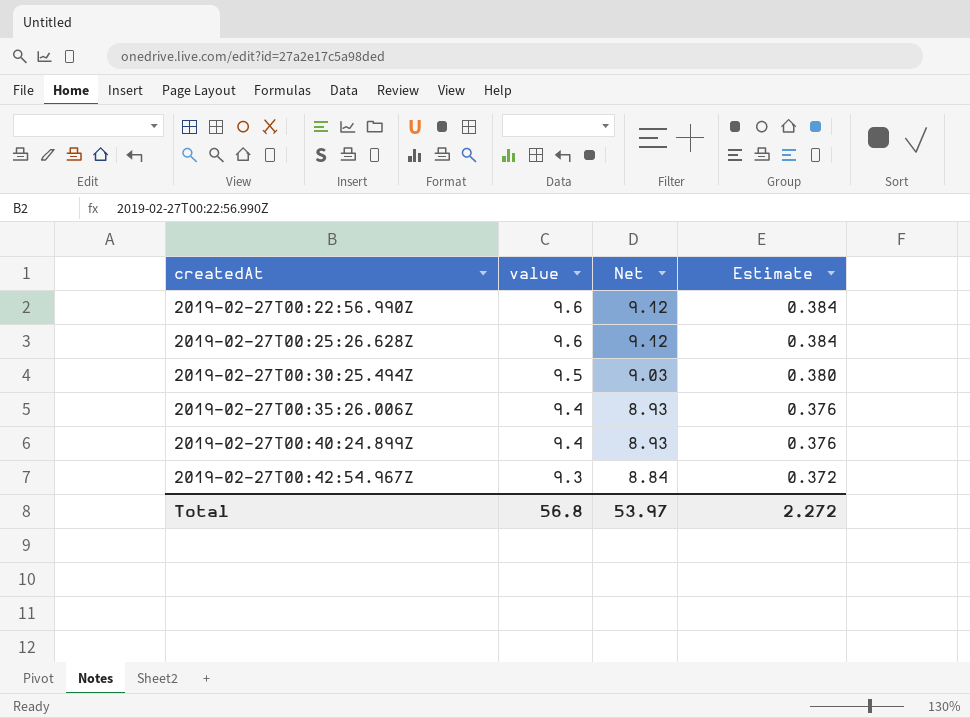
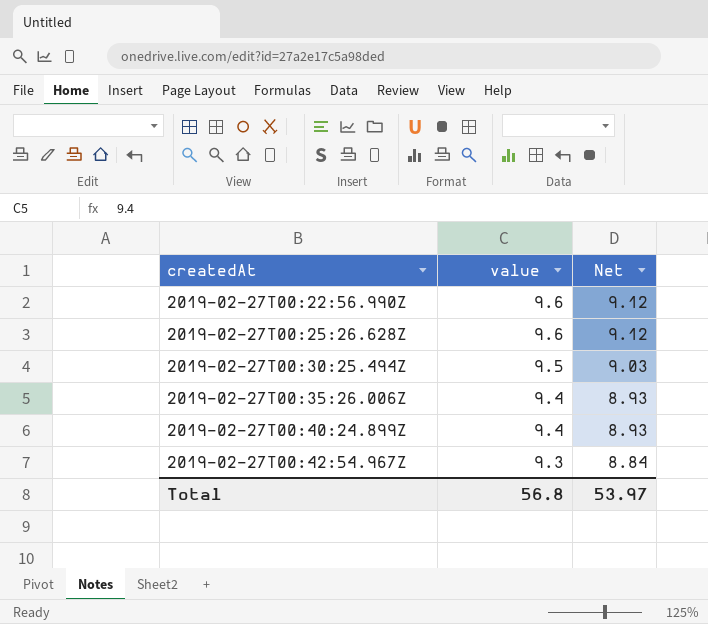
column Estimate | formula: [value] * 0.04 -> none

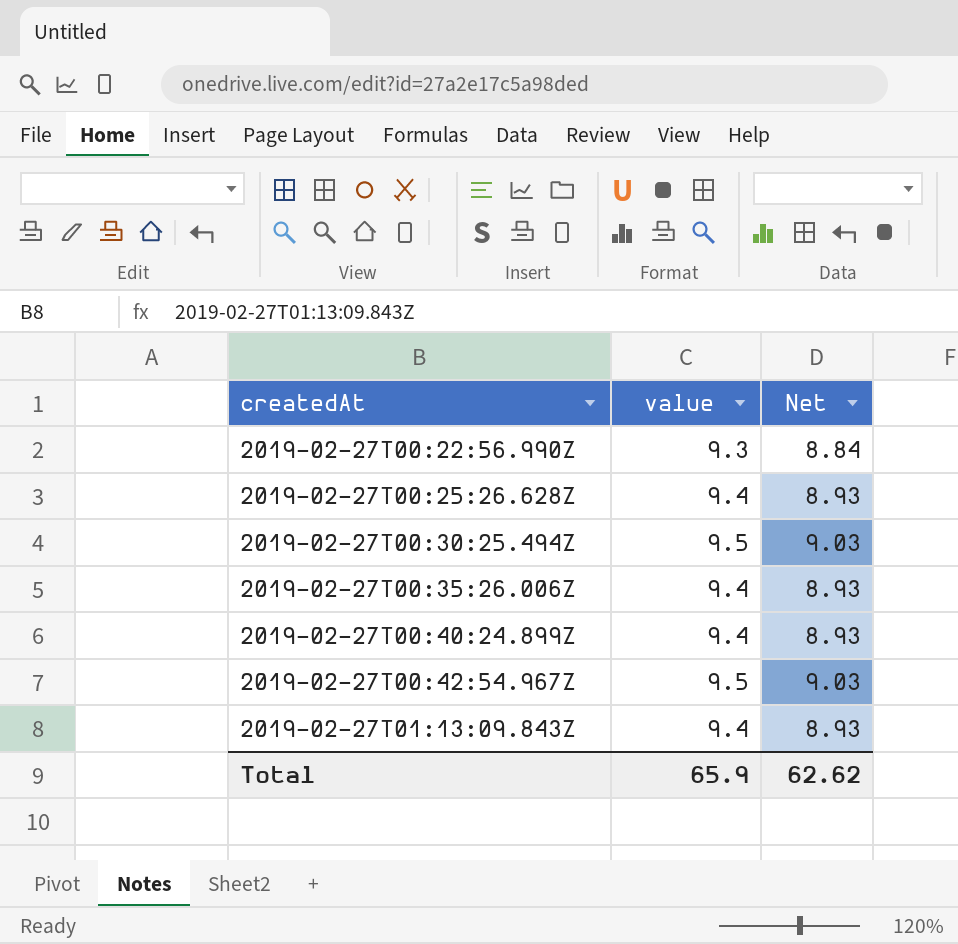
2019-02-27T00:22:56.990Z | value: 9.6 -> 9.3
2019-02-27T00:22:56.990Z | Net: 9.12 -> 8.84
2019-02-27T00:25:26.628Z | value: 9.6 -> 9.4
2019-02-27T00:25:26.628Z | Net: 9.12 -> 8.93
2019-02-27T00:42:54.967Z | value: 9.3 -> 9.5
2019-02-27T00:42:54.967Z | Net: 8.84 -> 9.03
row 2019-02-27T01:13:09.843Z: none -> 9.4 | 8.93
Total | value: 56.8 -> 65.9
Total | Net: 53.97 -> 62.62

